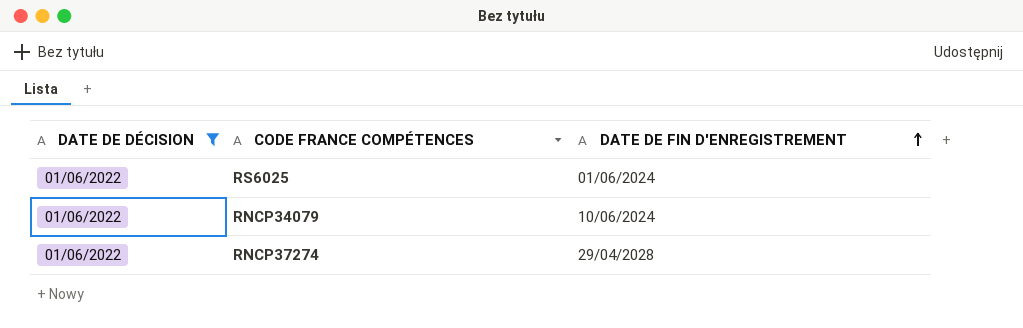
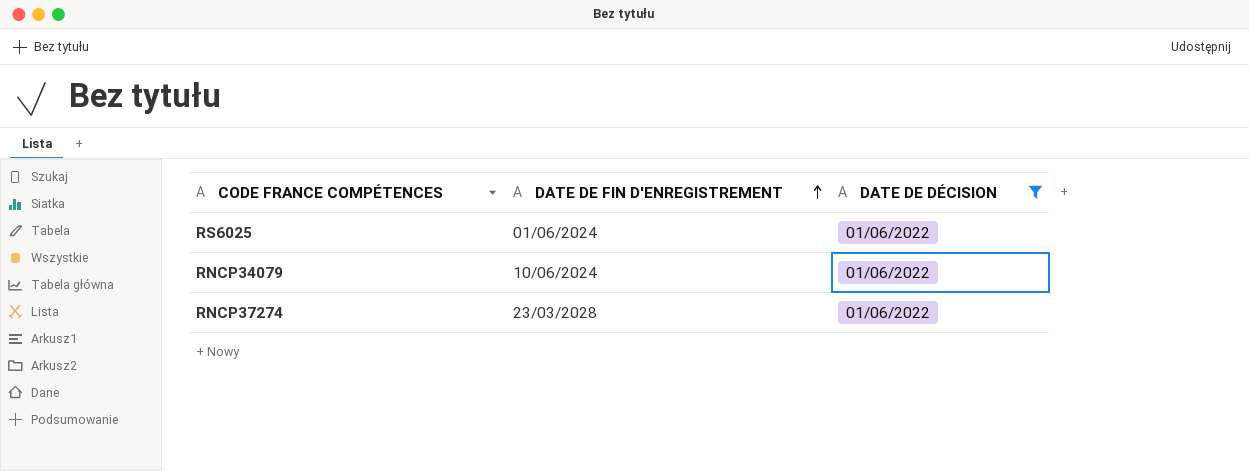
column DATE DE DÉCISION | position: 1 -> 3
RNCP37274 | DATE DE FIN D'ENREGISTREMENT: 29/04/2028 -> 23/03/2028

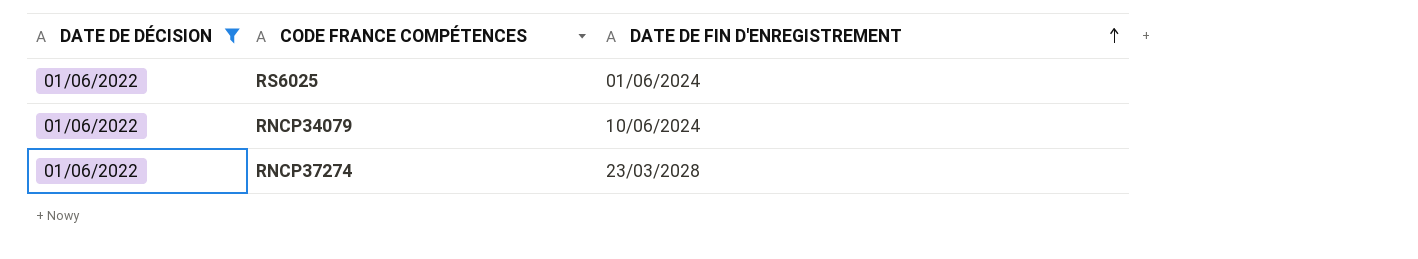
column DATE DE DÉCISION | position: 3 -> 1

